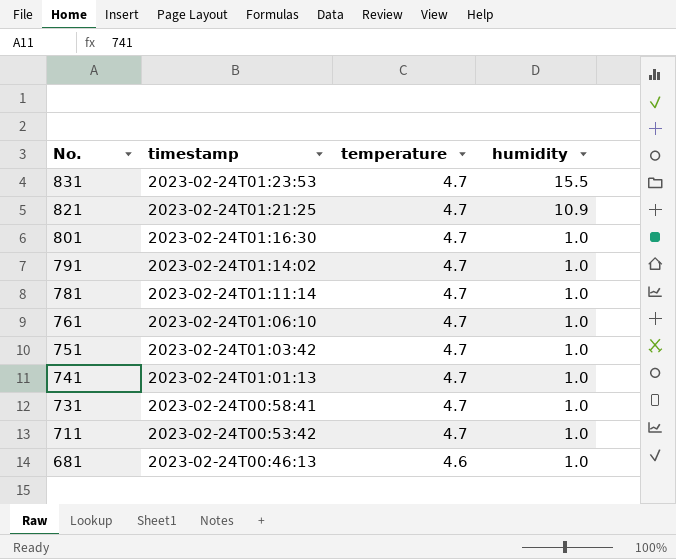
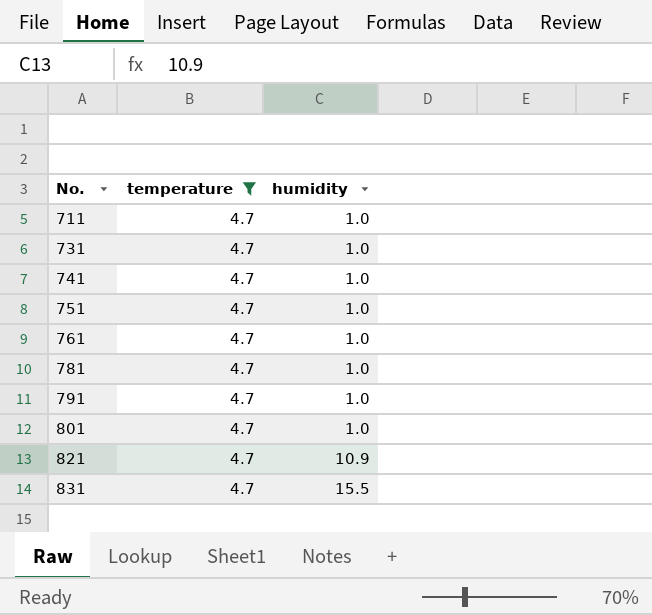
filter: none -> temperature = 4.7
row order: No. descending -> No. ascending
column timestamp | position: 2 -> none

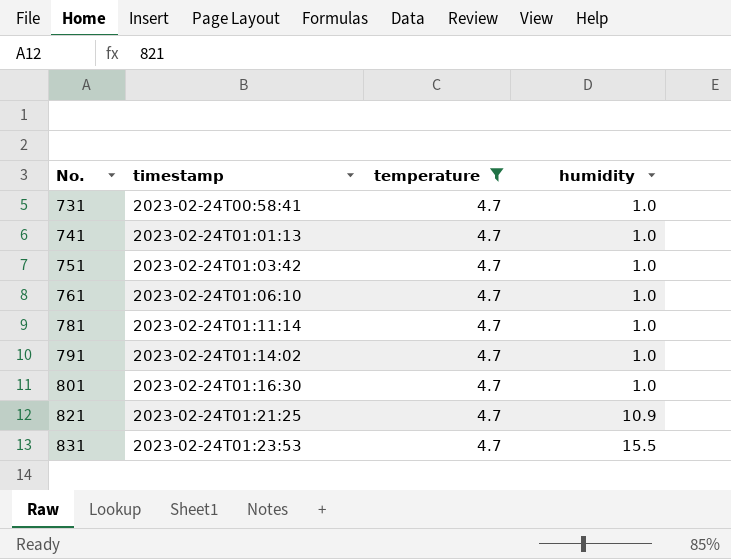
column timestamp | position: none -> 2
row 711: 4.7 | 1.0 -> none

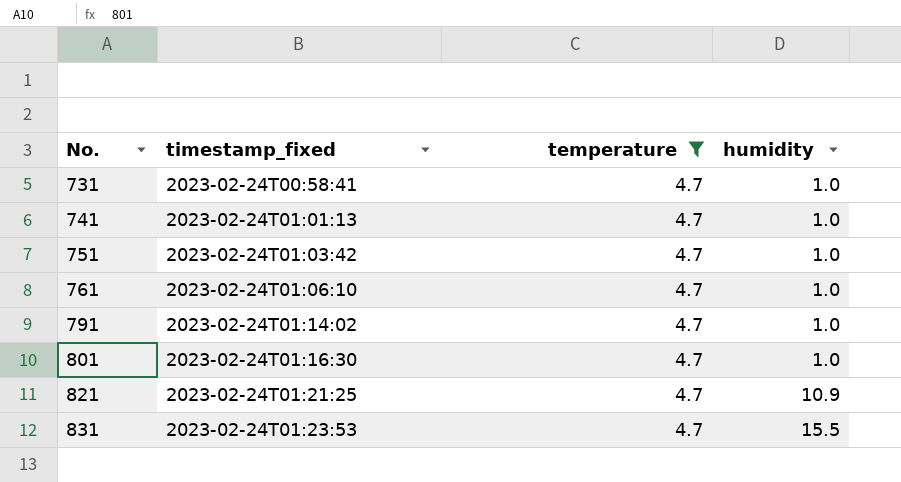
column name: timestamp -> timestamp_fixed
row 781: 2023-02-24T01:11:14 | 4.7 | 1.0 -> none

